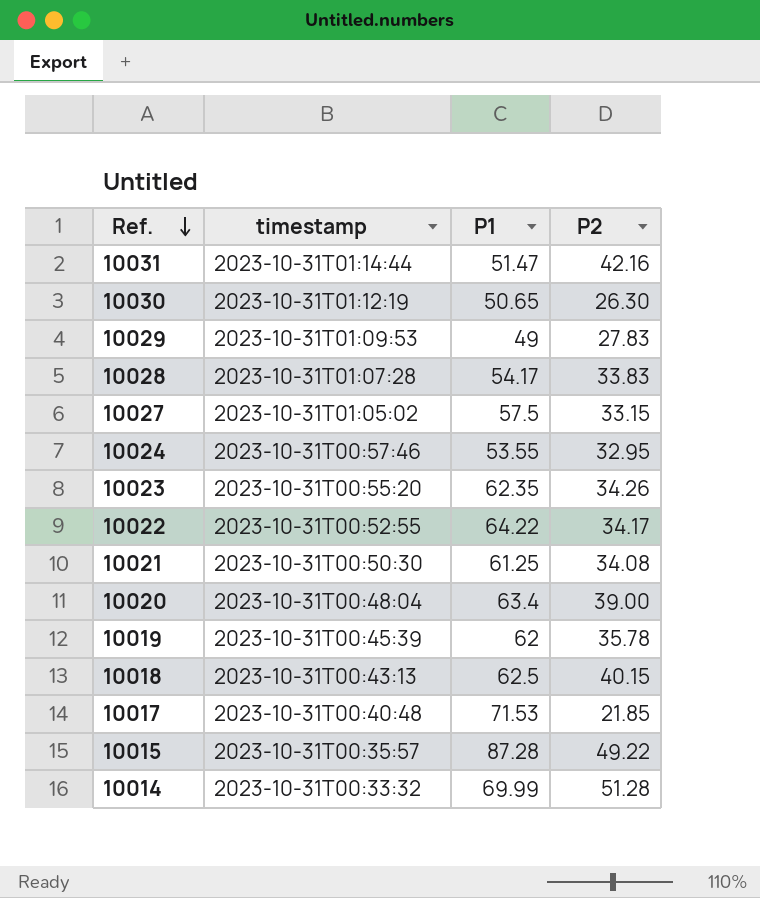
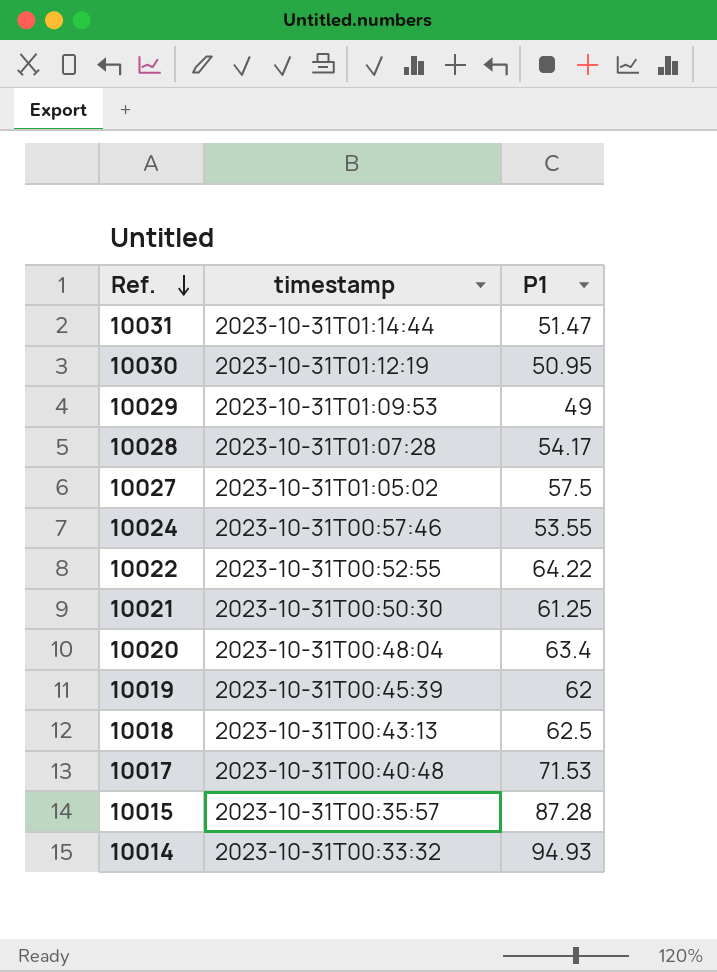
column P2 | position: 4 -> none
row 10023: 2023-10-31T00:55:20 | 62.35 | 34.26 -> none
10030 | P1: 50.65 -> 50.95
10014 | P1: 69.99 -> 94.93

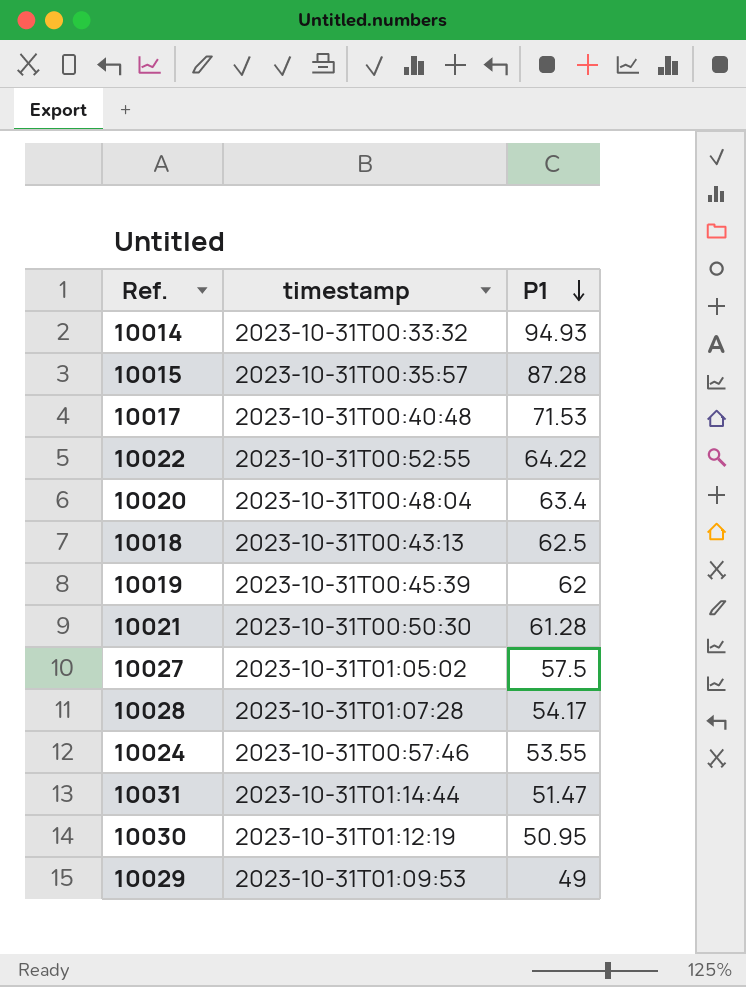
row order: Ref. descending -> P1 descending
10021 | P1: 61.25 -> 61.28

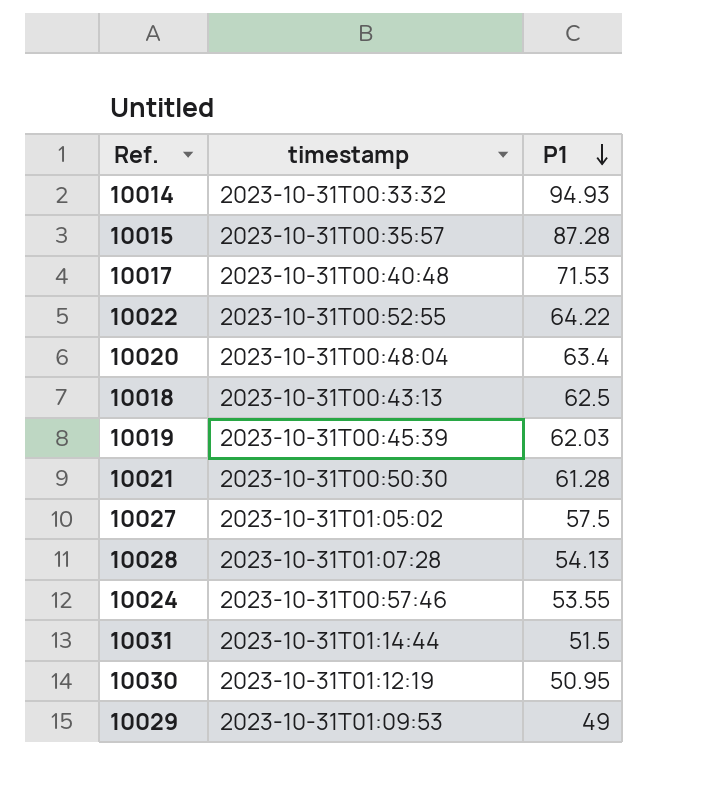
10019 | P1: 62 -> 62.03
10028 | P1: 54.17 -> 54.13
10031 | P1: 51.47 -> 51.5

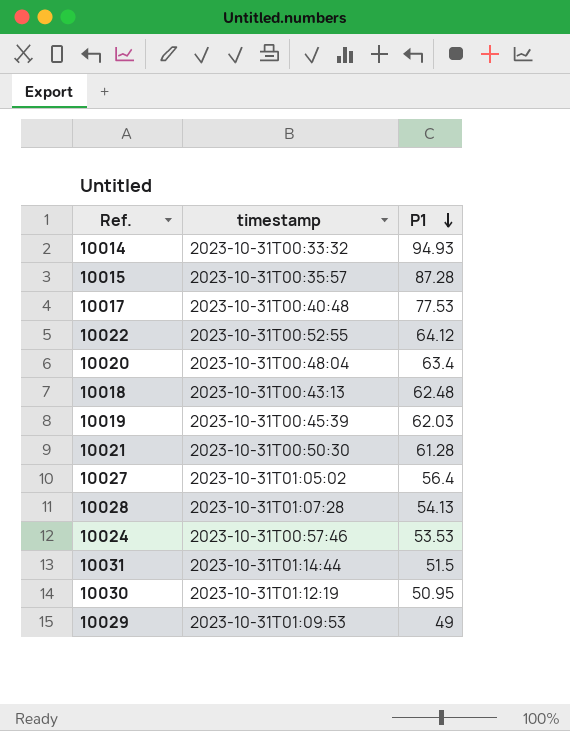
10017 | P1: 71.53 -> 77.53
10022 | P1: 64.22 -> 64.12
10018 | P1: 62.5 -> 62.48
10027 | P1: 57.5 -> 56.4
10024 | P1: 53.55 -> 53.53

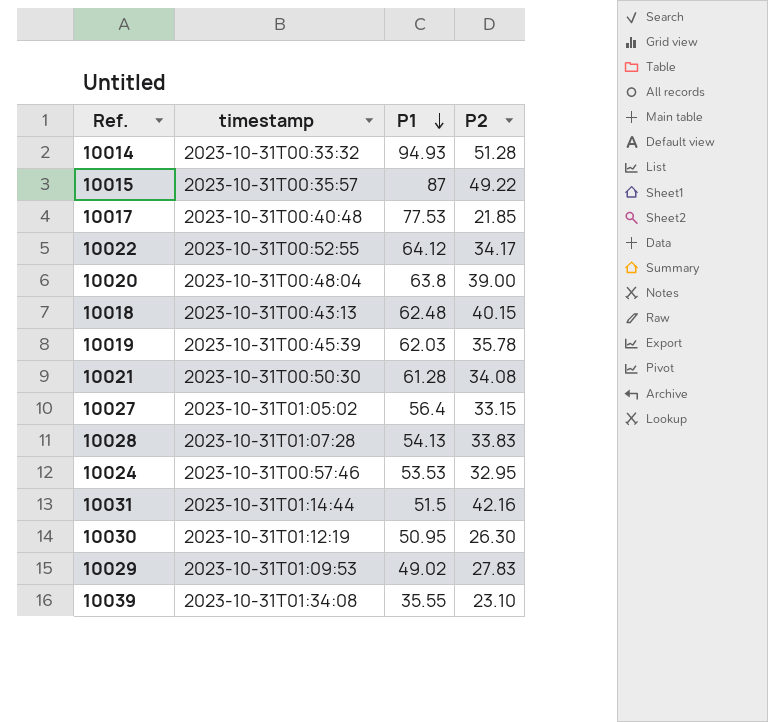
column P2 | position: none -> 4
10015 | P1: 87.28 -> 87
10020 | P1: 63.4 -> 63.8
10029 | P1: 49 -> 49.02
row 10039: none -> 2023-10-31T01:34:08 | 35.55 | 23.10

